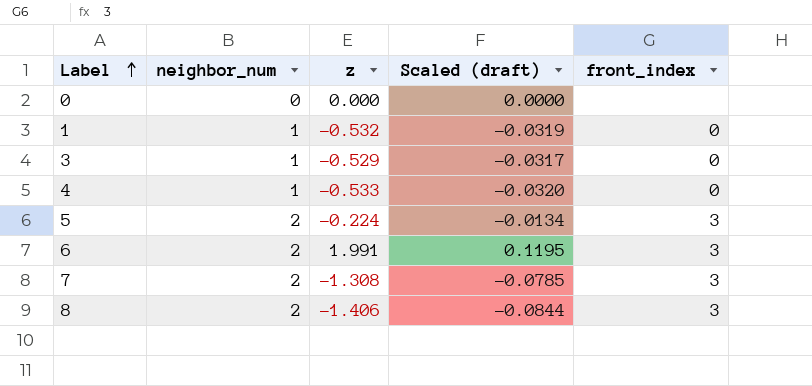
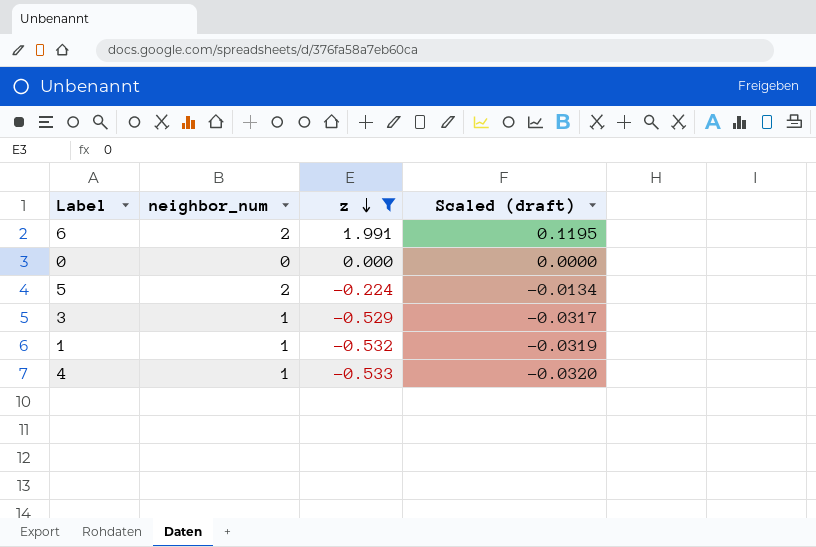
filter: none -> z >= -0.533
row order: Label ascending -> z descending
column front_index | position: 5 -> none

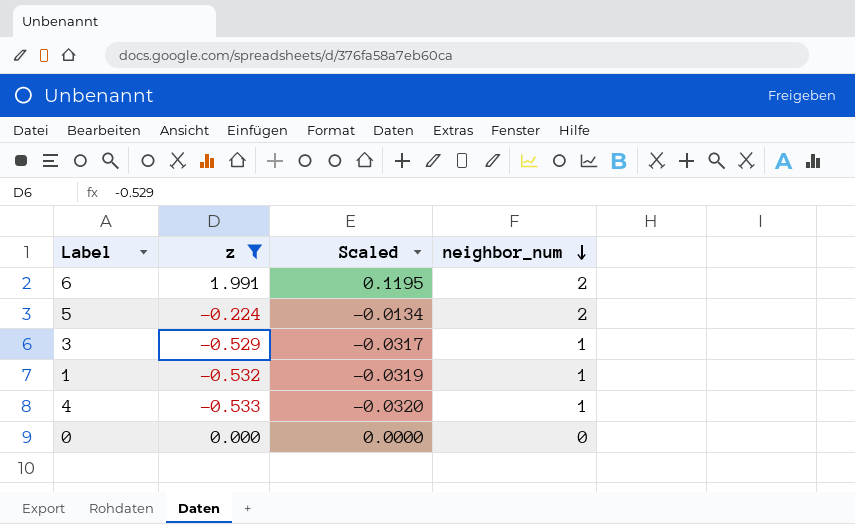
row order: z descending -> neighbor_num descending
column name: Scaled (draft) -> Scaled
column neighbor_num | position: 2 -> 4

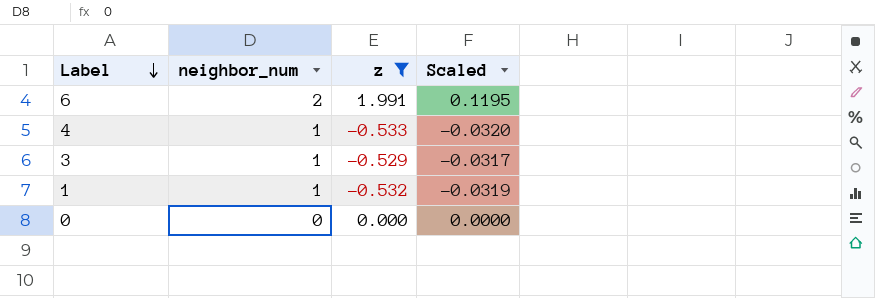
row order: neighbor_num descending -> Label descending
column neighbor_num | position: 4 -> 2
row 5: -0.224 | -0.0134 | 2 -> none

